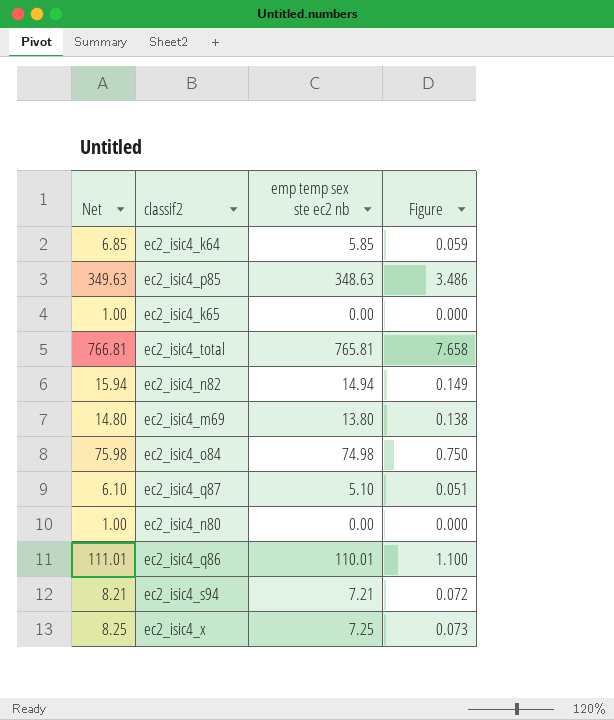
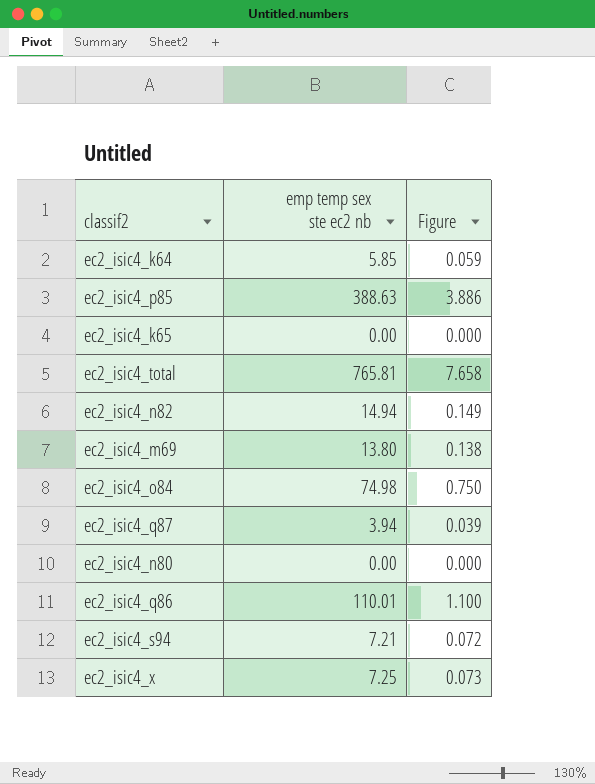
column Net | formula: [emp temp sex ste ec2 nb] + 1 -> none
ec2_isic4_p85 | emp temp sex ste ec2 nb: 348.63 -> 388.63
ec2_isic4_p85 | Figure: 3.486 -> 3.886
ec2_isic4_q87 | emp temp sex ste ec2 nb: 5.10 -> 3.94
ec2_isic4_q87 | Figure: 0.051 -> 0.039

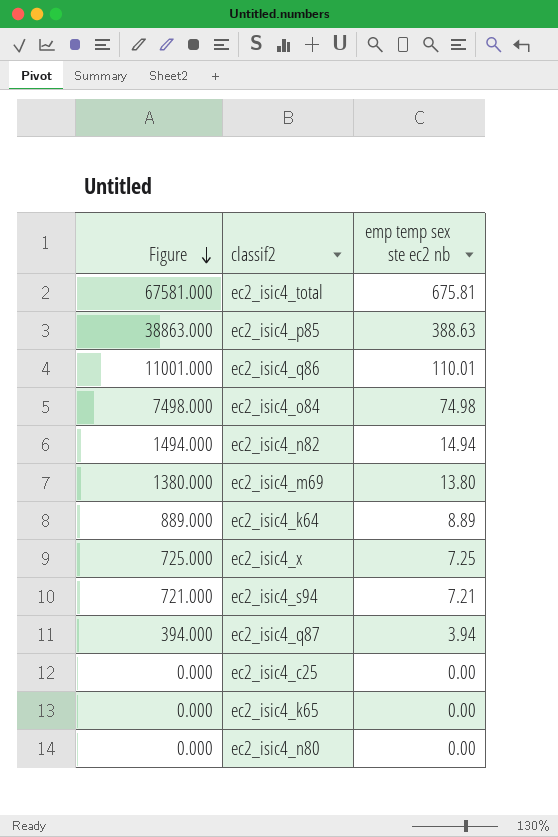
row order: none -> Figure descending
column Figure | formula: [emp temp sex ste ec2 nb] * 0.01 -> [emp temp sex ste ec2 nb] * 100
column Figure | position: 3 -> 1
ec2_isic4_total | emp temp sex ste ec2 nb: 765.81 -> 675.81
ec2_isic4_k64 | emp temp sex ste ec2 nb: 5.85 -> 8.89
row ec2_isic4_c25: none -> 0.000 | 0.00

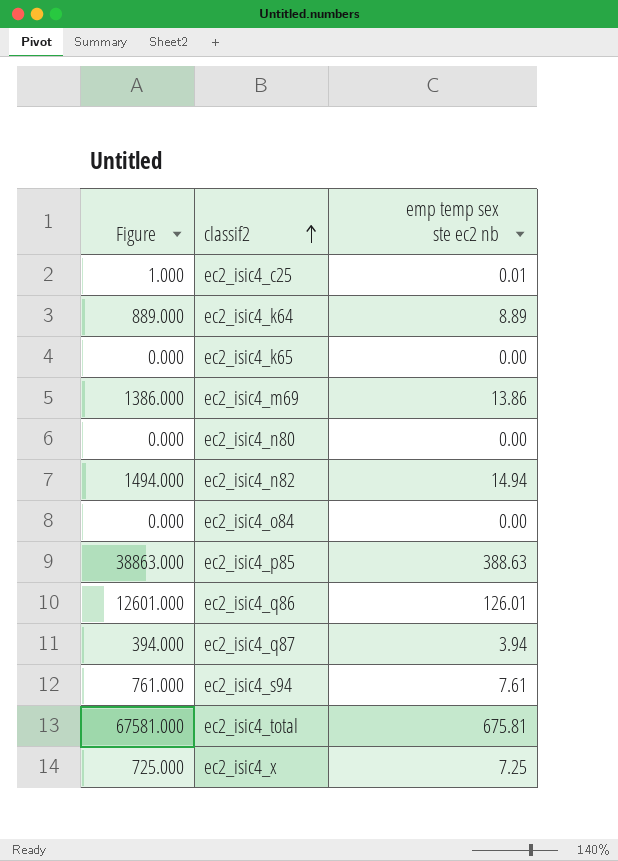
row order: Figure descending -> classif2 ascending
ec2_isic4_c25 | Figure: 0.000 -> 1.000
ec2_isic4_c25 | emp temp sex ste ec2 nb: 0.00 -> 0.01
ec2_isic4_m69 | Figure: 1380.000 -> 1386.000
ec2_isic4_m69 | emp temp sex ste ec2 nb: 13.80 -> 13.86
ec2_isic4_o84 | Figure: 7498.000 -> 0.000
ec2_isic4_o84 | emp temp sex ste ec2 nb: 74.98 -> 0.00
ec2_isic4_q86 | Figure: 11001.000 -> 12601.000
ec2_isic4_q86 | emp temp sex ste ec2 nb: 110.01 -> 126.01
ec2_isic4_s94 | Figure: 721.000 -> 761.000
ec2_isic4_s94 | emp temp sex ste ec2 nb: 7.21 -> 7.61

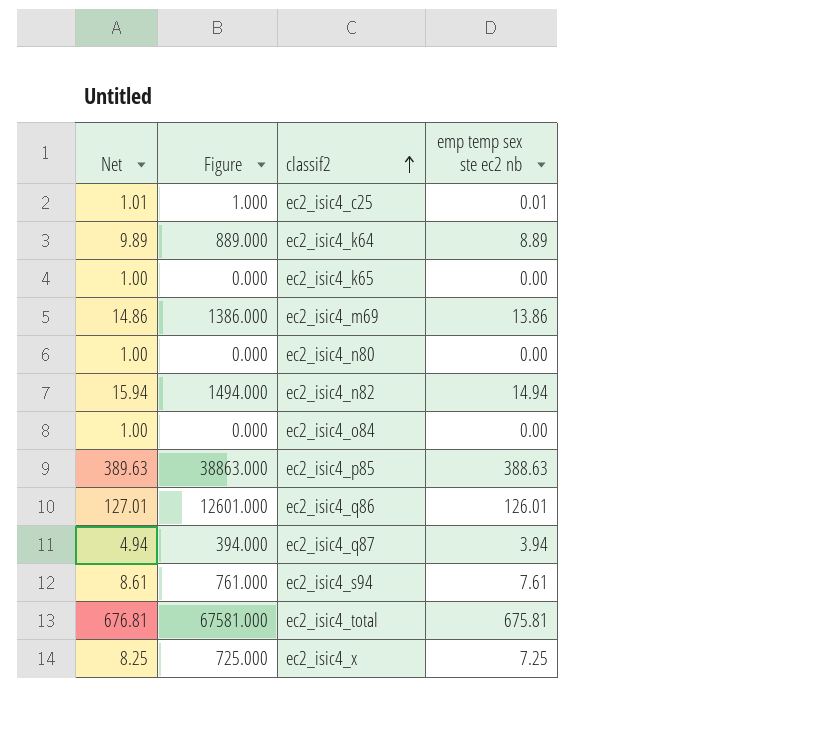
column Net | formula: none -> [emp temp sex ste ec2 nb] + 1

